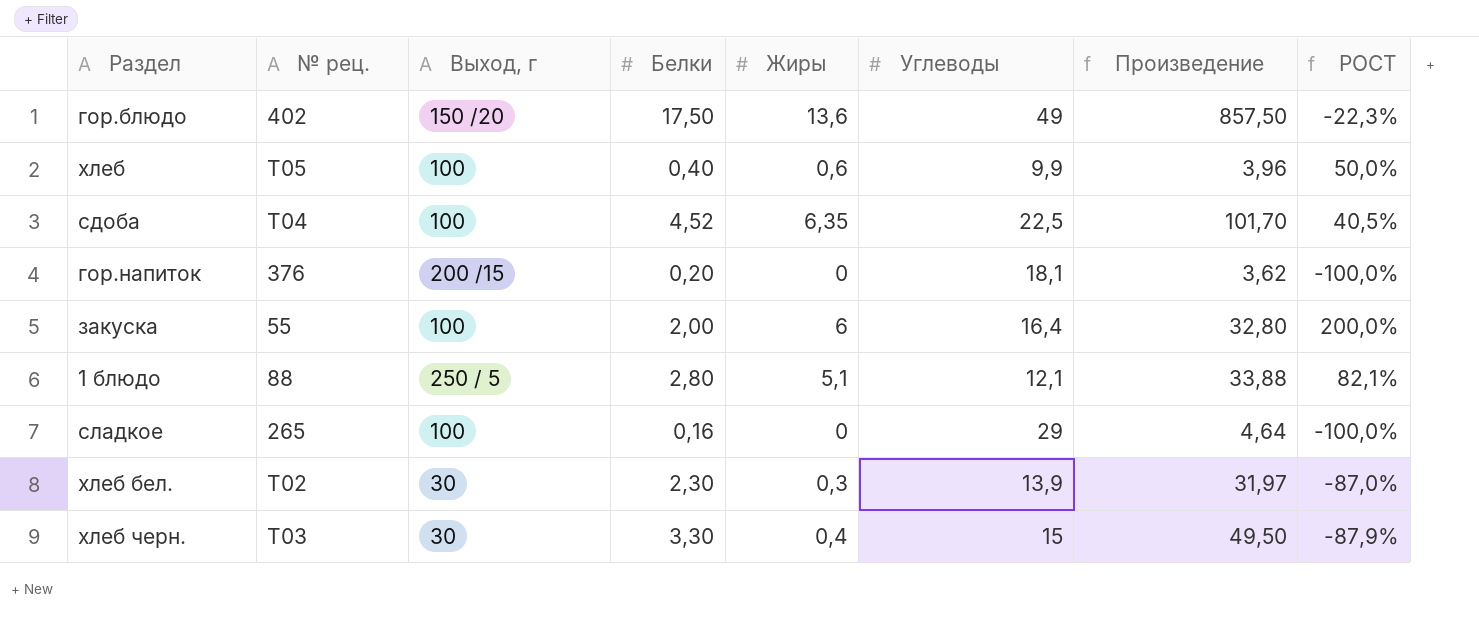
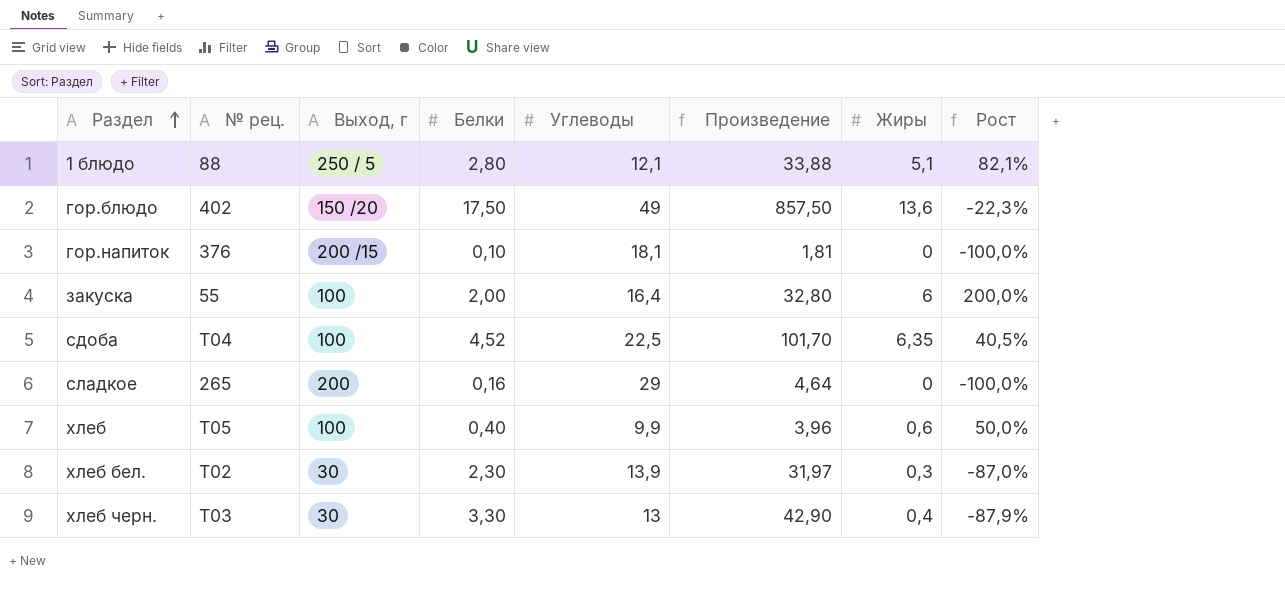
row order: none -> Раздел ascending
column Жиры | position: 5 -> 7
column name: РОСТ -> Рост
гор.напиток | Белки: 0,20 -> 0,10
гор.напиток | Произведение: 3,62 -> 1,81
сладкое | Выход, г: 100 -> 200
хлеб черн. | Углеводы: 15 -> 13
хлеб черн. | Произведение: 49,50 -> 42,90

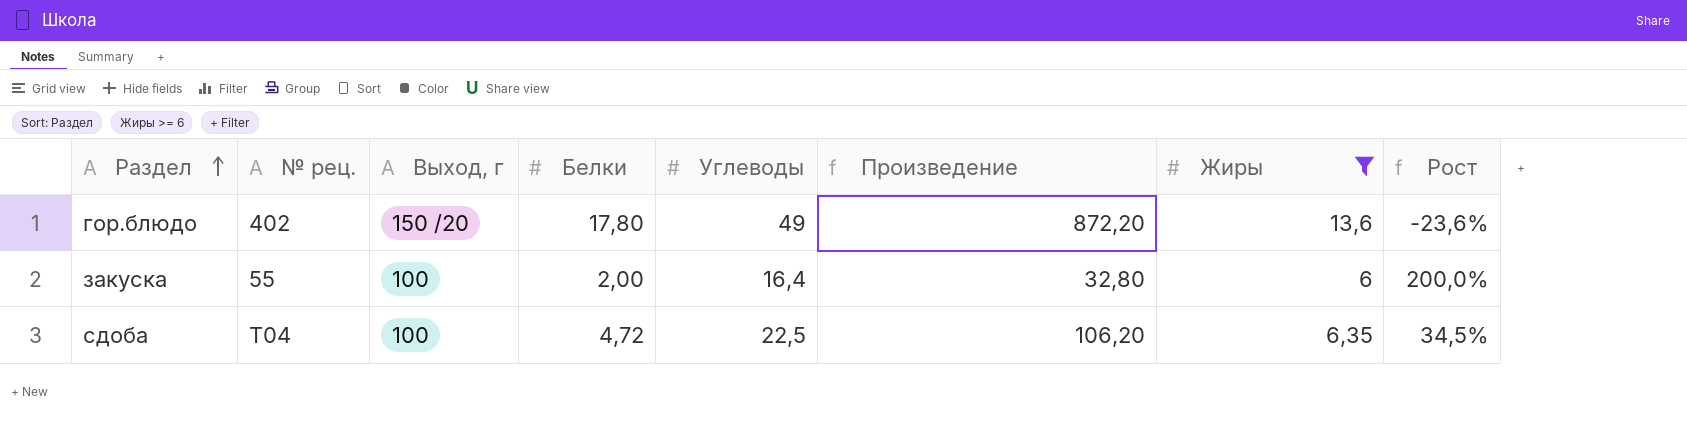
filter: none -> Жиры >= 6
гор.блюдо | Белки: 17,50 -> 17,80
гор.блюдо | Произведение: 857,50 -> 872,20
гор.блюдо | Рост: -22,3% -> -23,6%
сдоба | Белки: 4,52 -> 4,72
сдоба | Произведение: 101,70 -> 106,20
сдоба | Рост: 40,5% -> 34,5%

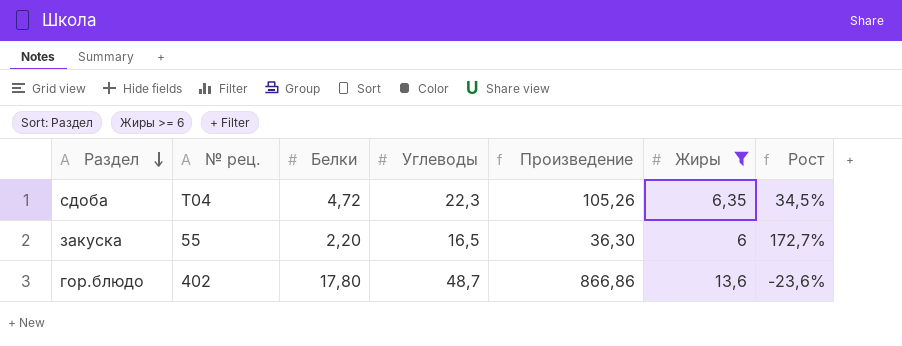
row order: Раздел ascending -> Раздел descending
column Выход, г | position: 3 -> none
сдоба | Углеводы: 22,5 -> 22,3
сдоба | Произведение: 106,20 -> 105,26
закуска | Белки: 2,00 -> 2,20
закуска | Углеводы: 16,4 -> 16,5
закуска | Произведение: 32,80 -> 36,30
закуска | Рост: 200,0% -> 172,7%
гор.блюдо | Углеводы: 49 -> 48,7
гор.блюдо | Произведение: 872,20 -> 866,86

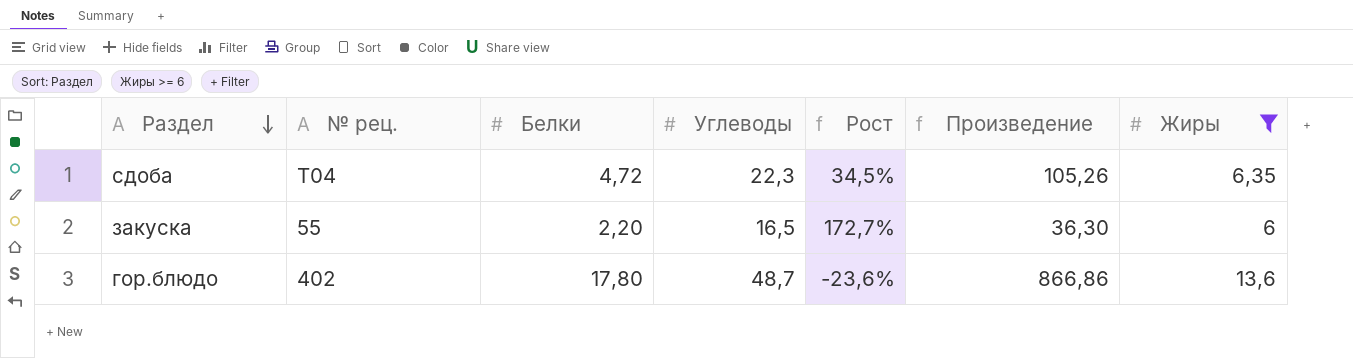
column Рост | position: 7 -> 5

